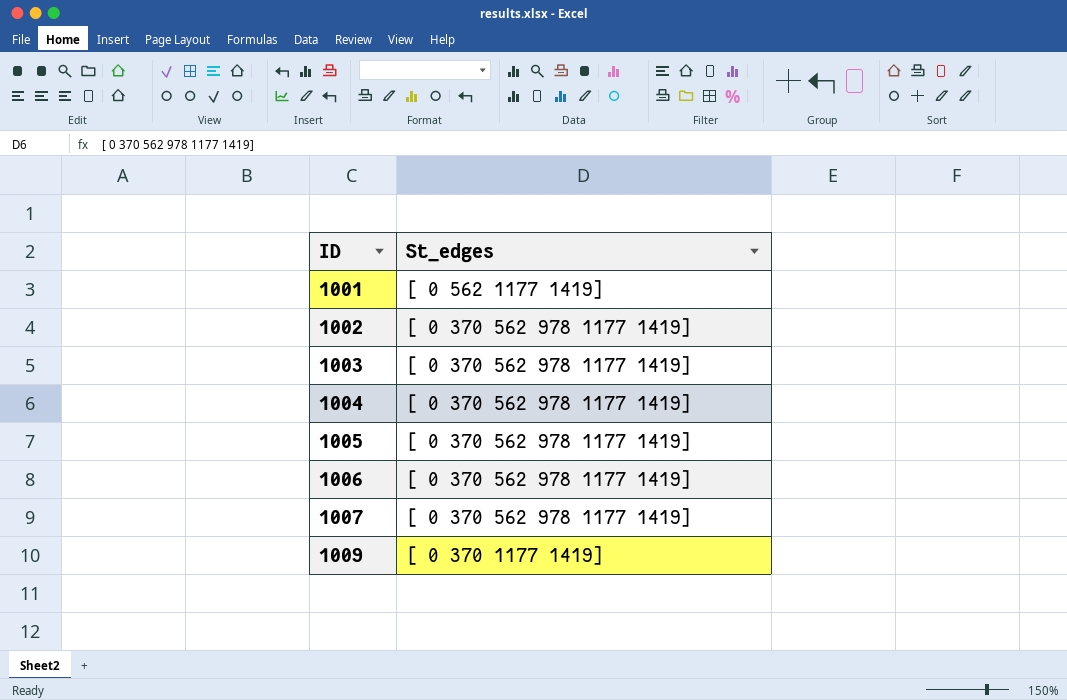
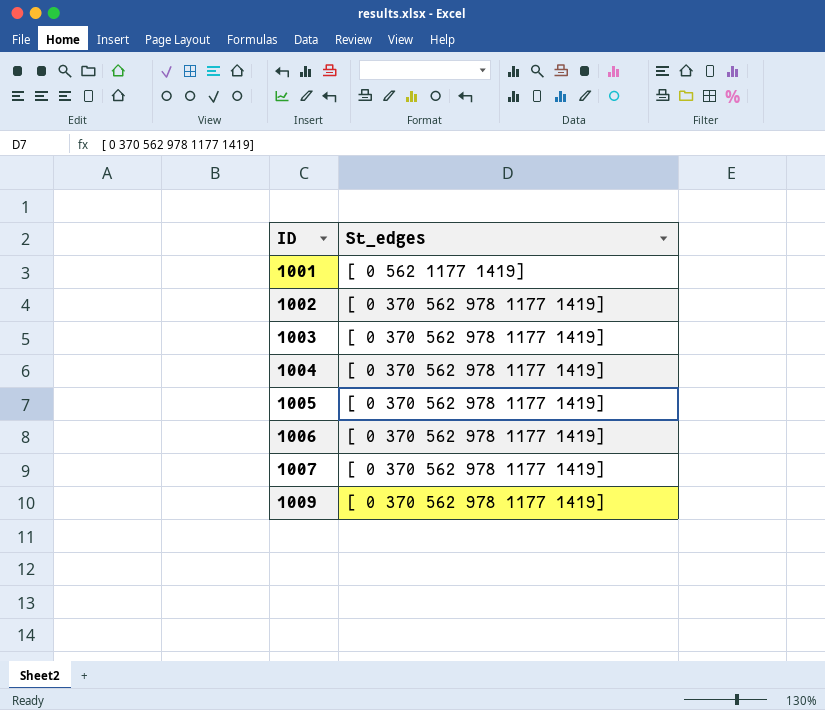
1009 | St_edges: [ 0 370 1177 1419] -> [ 0 370 562 978 1177 1419]

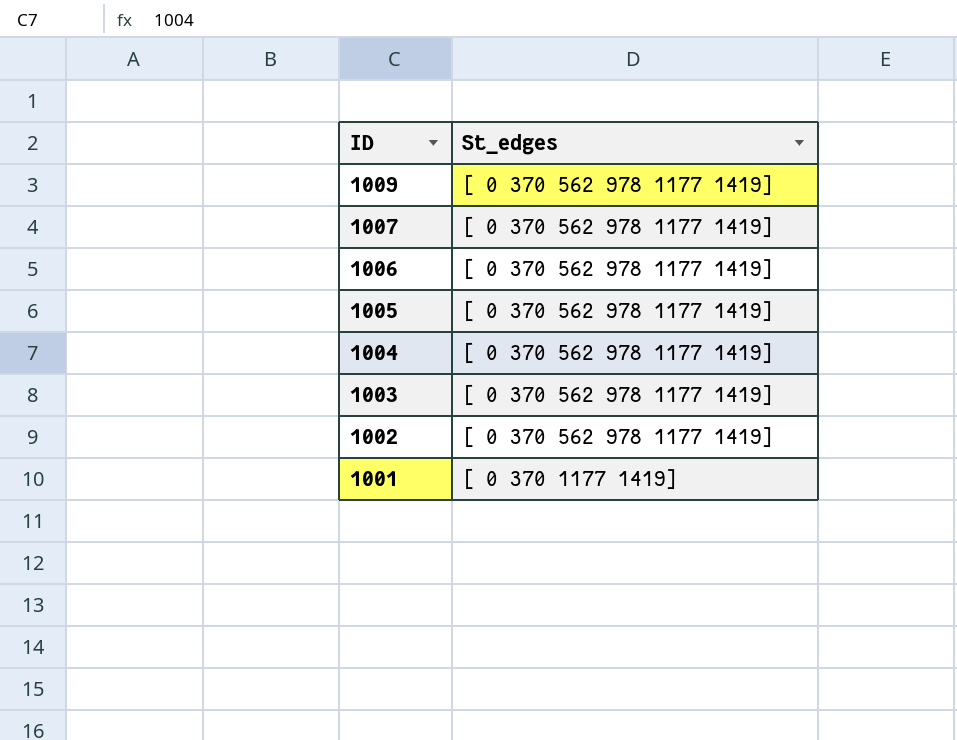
row order: ID ascending -> ID descending
1001 | St_edges: [ 0 562 1177 1419] -> [ 0 370 1177 1419]

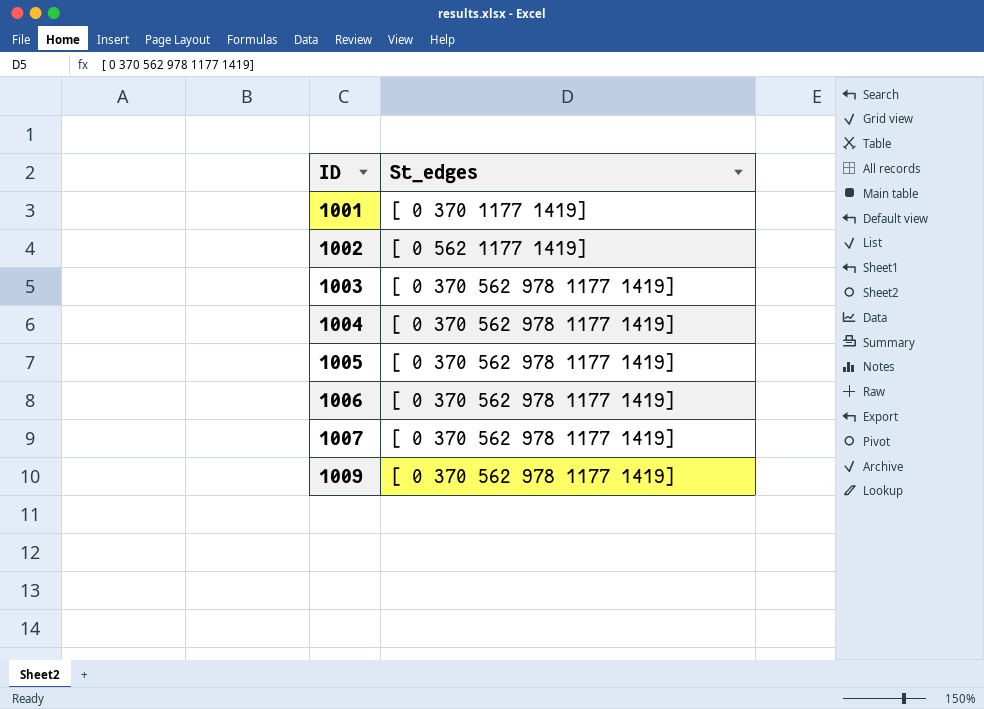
row order: ID descending -> ID ascending
1002 | St_edges: [ 0 370 562 978 1177 1419] -> [ 0 562 1177 1419]

